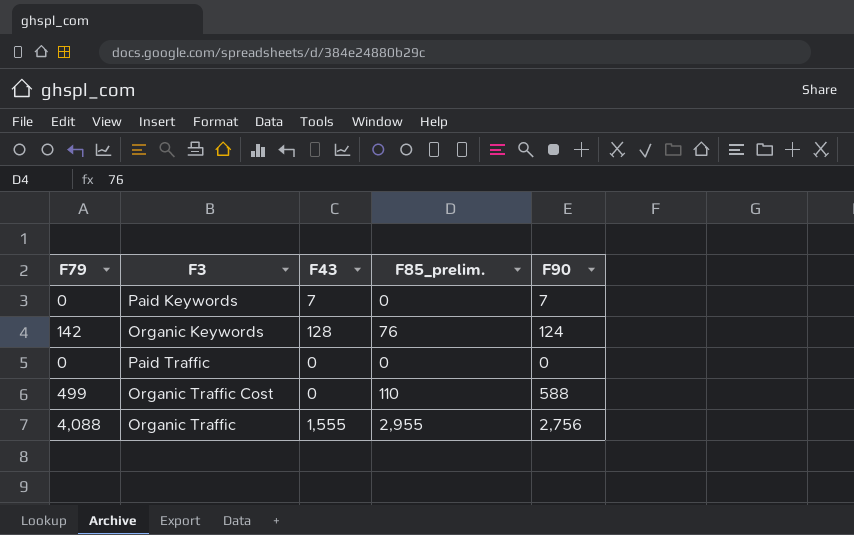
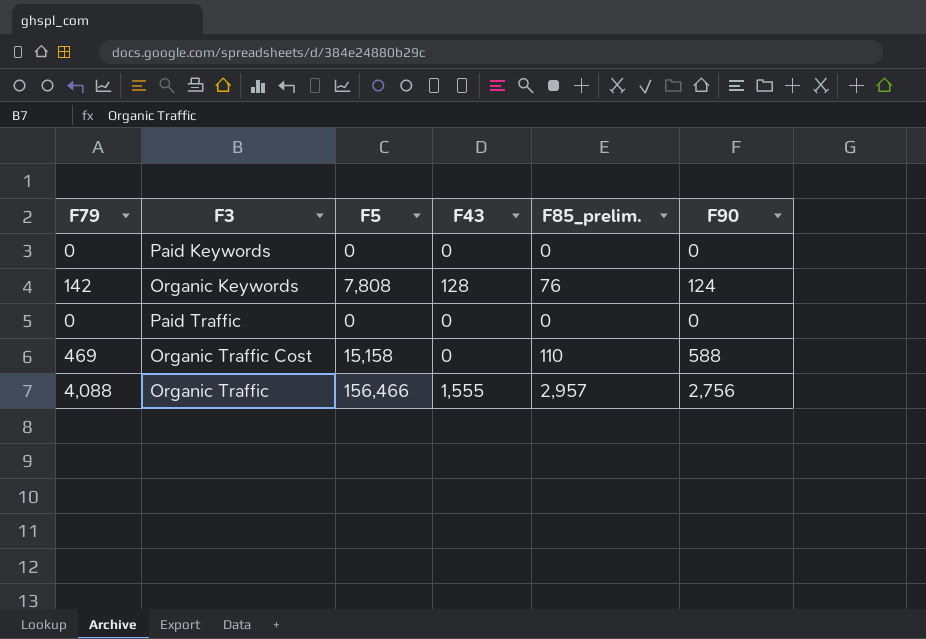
column F5 | position: none -> 3
Paid Keywords | F43: 7 -> 0
Paid Keywords | F90: 7 -> 0
Organic Traffic Cost | F79: 499 -> 469
Organic Traffic | F85_prelim.: 2,955 -> 2,957

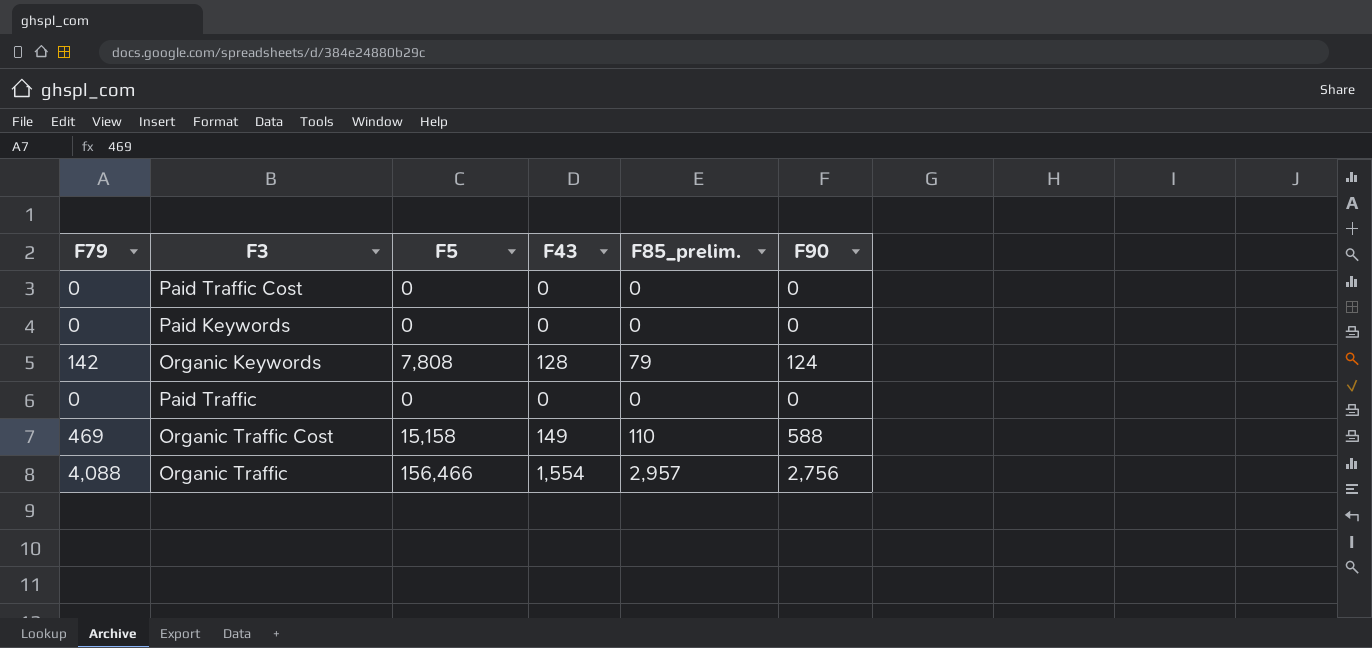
row Paid Traffic Cost: none -> 0 | 0 | 0 | 0 | 0
Organic Keywords | F85_prelim.: 76 -> 79
Organic Traffic Cost | F43: 0 -> 149
Organic Traffic | F43: 1,555 -> 1,554

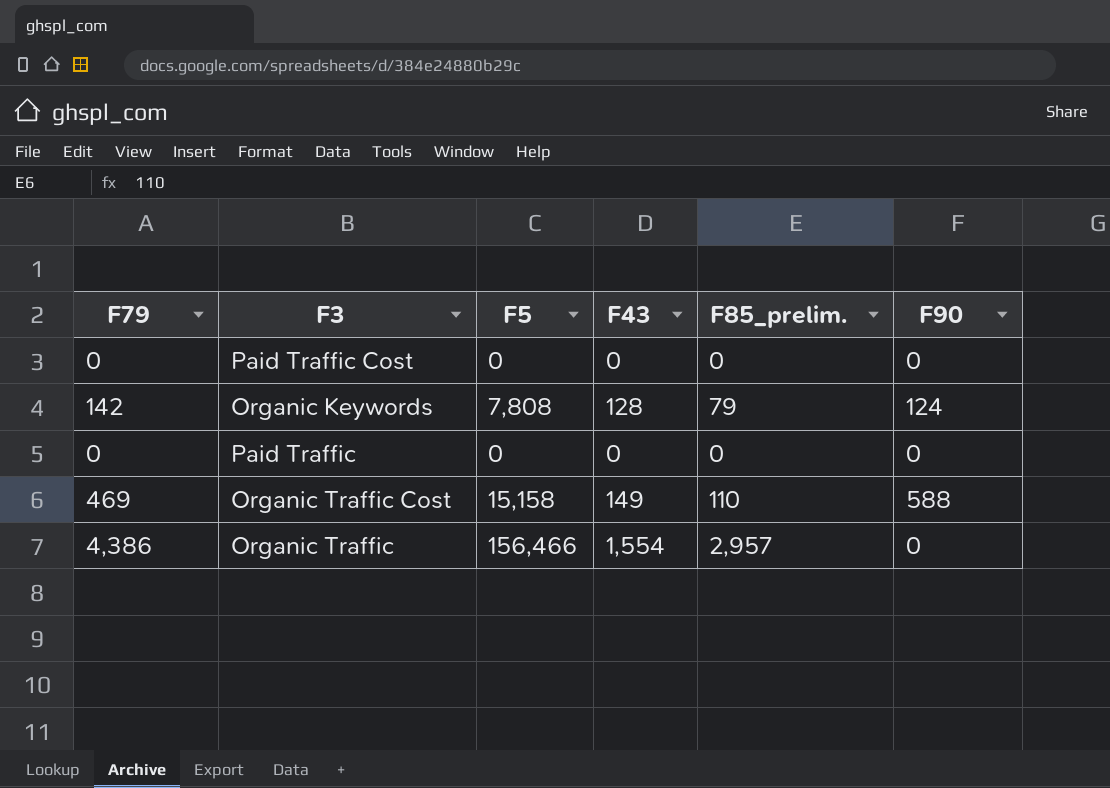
row Paid Keywords: 0 | 0 | 0 | 0 | 0 -> none
Organic Traffic | F79: 4,088 -> 4,386
Organic Traffic | F90: 2,756 -> 0

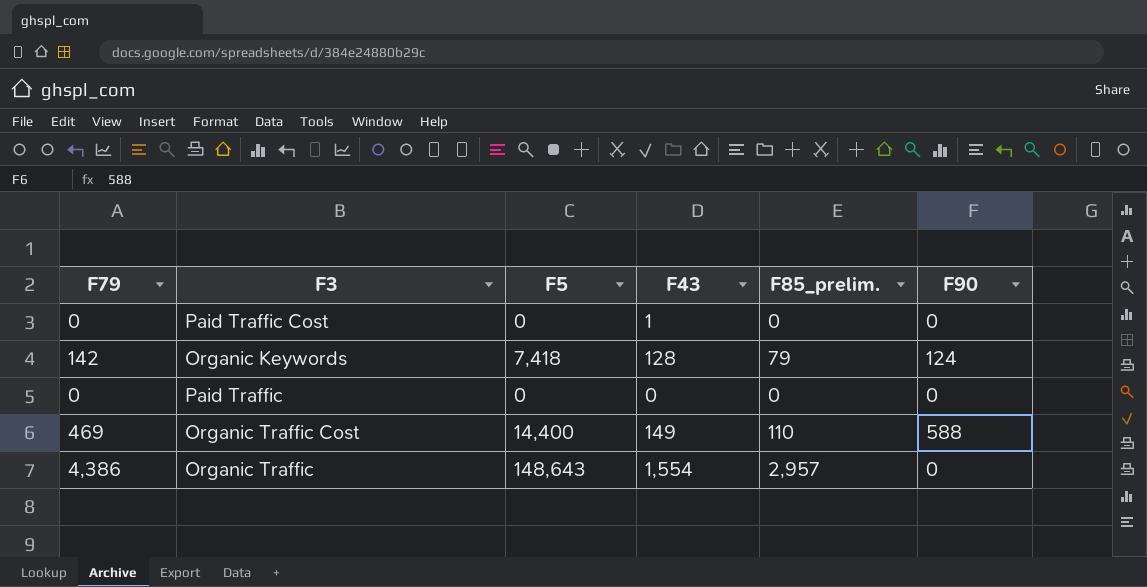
Paid Traffic Cost | F43: 0 -> 1
Organic Keywords | F5: 7,808 -> 7,418
Organic Traffic Cost | F5: 15,158 -> 14,400
Organic Traffic | F5: 156,466 -> 148,643

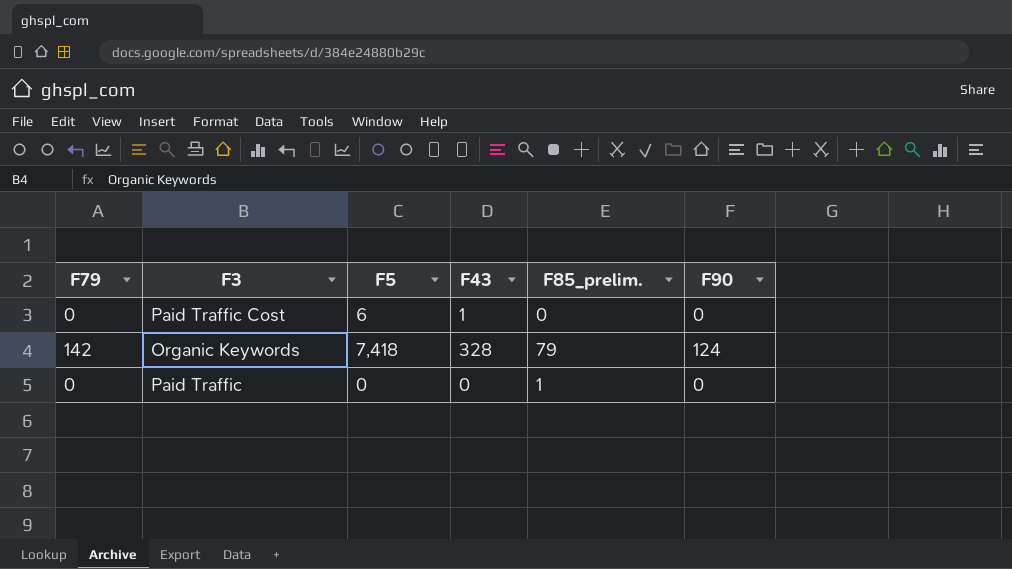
row Organic Traffic Cost: 469 | 14,400 | 149 | 110 | 588 -> none
row Organic Traffic: 4,386 | 148,643 | 1,554 | 2,957 | 0 -> none
Paid Traffic Cost | F5: 0 -> 6
Organic Keywords | F43: 128 -> 328
Paid Traffic | F85_prelim.: 0 -> 1

